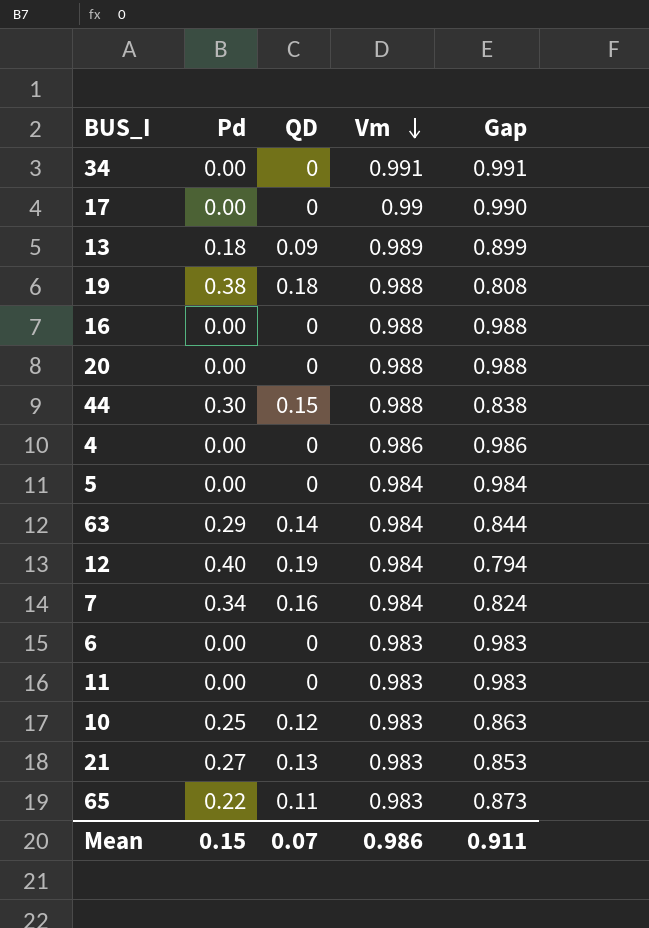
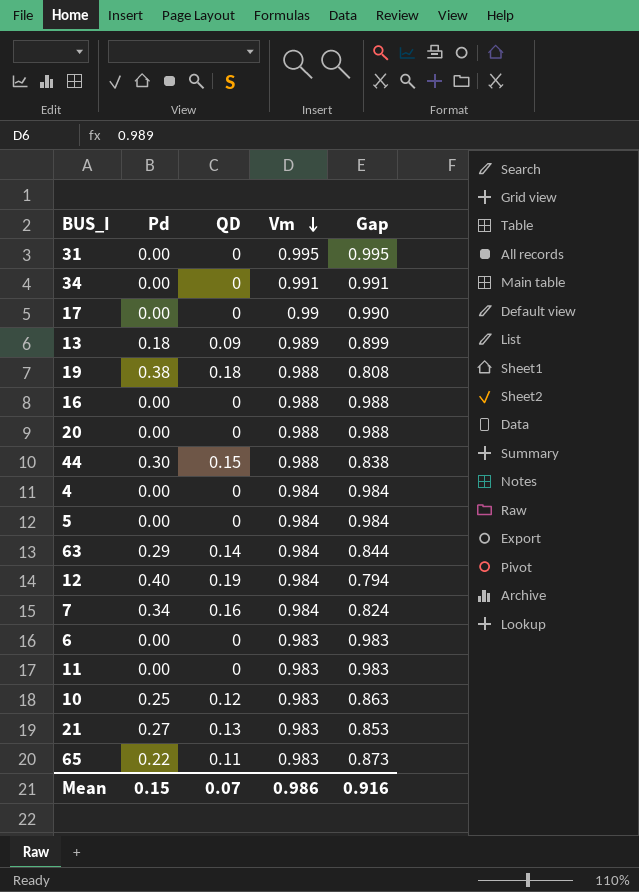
row 31: none -> 0.00 | 0 | 0.995 | 0.995
4 | Vm: 0.986 -> 0.984
4 | Gap: 0.986 -> 0.984
Mean | Gap: 0.911 -> 0.916

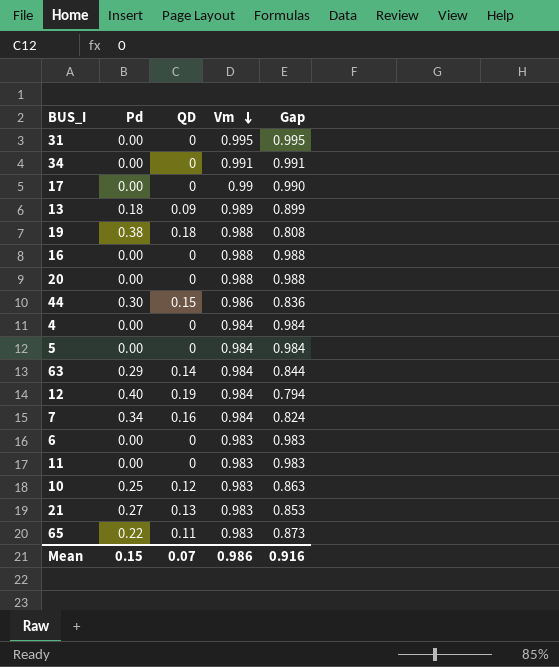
44 | Vm: 0.988 -> 0.986
44 | Gap: 0.838 -> 0.836

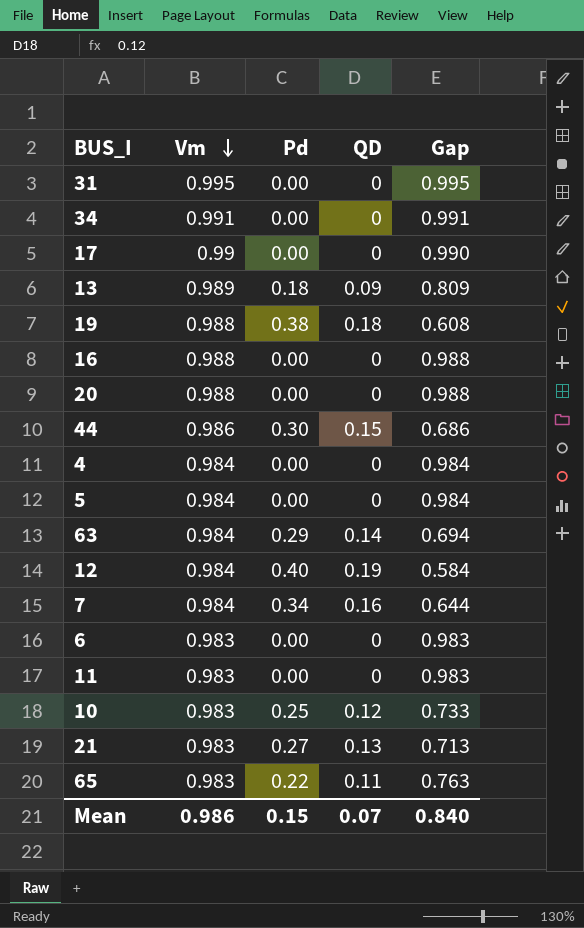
column Vm | position: 4 -> 2
column Gap | formula: [Vm] - [QD] -> [Vm] - [Pd]
Mean | Gap: 0.916 -> 0.840

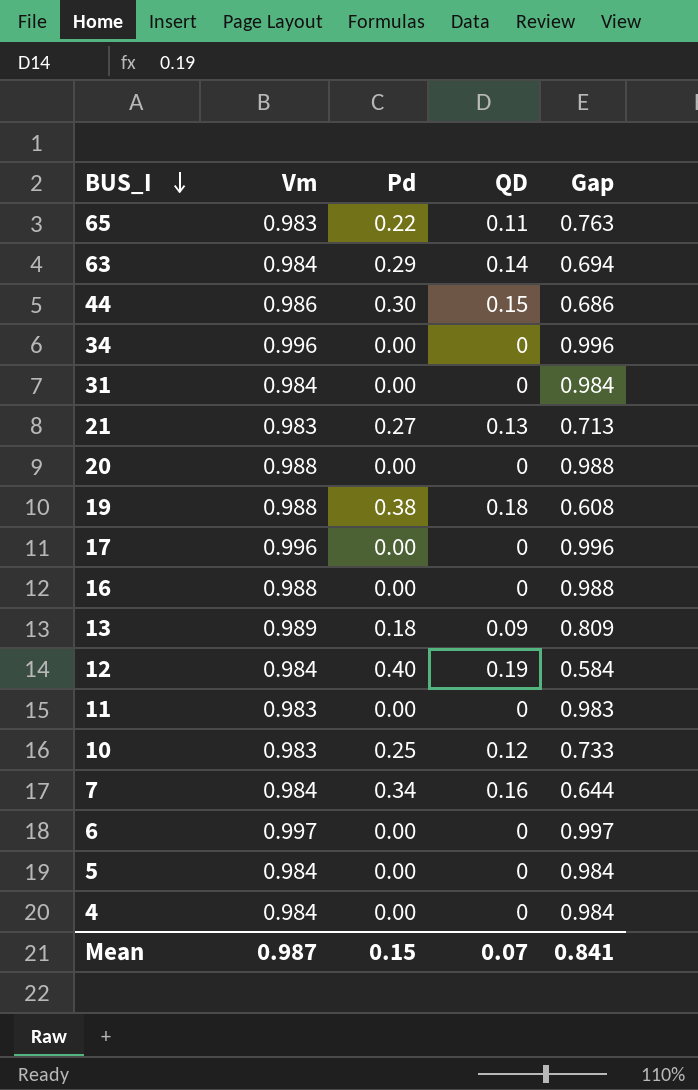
row order: Vm descending -> BUS_I descending
34 | Vm: 0.991 -> 0.996
34 | Gap: 0.991 -> 0.996
31 | Vm: 0.995 -> 0.984
31 | Gap: 0.995 -> 0.984
17 | Vm: 0.99 -> 0.996
17 | Gap: 0.990 -> 0.996
6 | Vm: 0.983 -> 0.997
6 | Gap: 0.983 -> 0.997
Mean | Vm: 0.986 -> 0.987
Mean | Gap: 0.840 -> 0.841

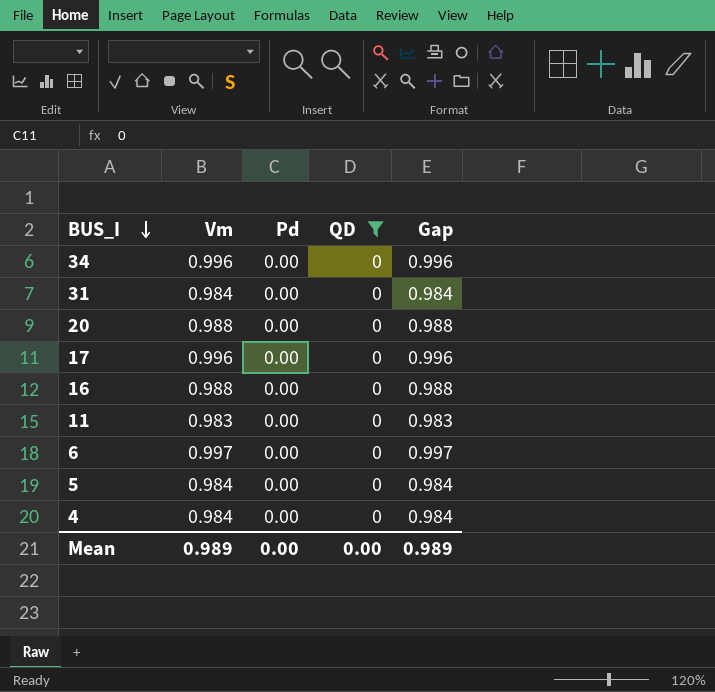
filter: none -> QD = 0
Mean | Vm: 0.987 -> 0.989
Mean | Pd: 0.15 -> 0.00
Mean | QD: 0.07 -> 0.00
Mean | Gap: 0.841 -> 0.989

